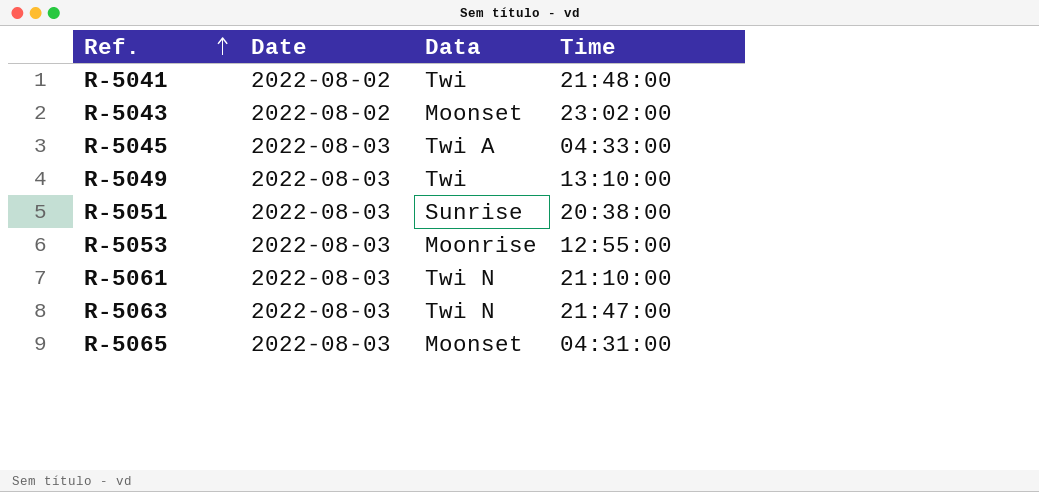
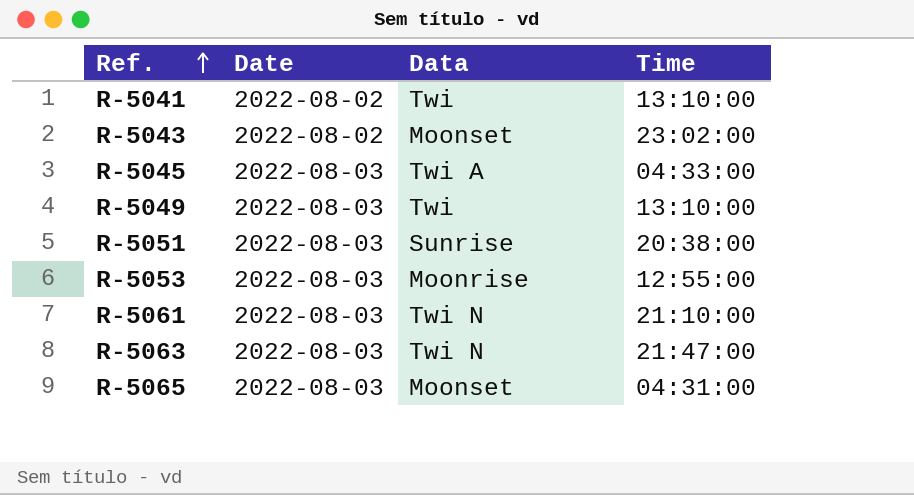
R-5041 | Time: 21:48:00 -> 13:10:00

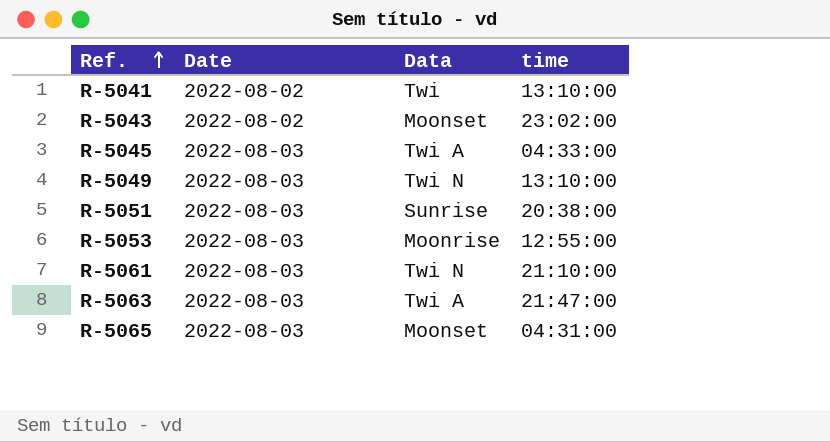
column name: Time -> time
R-5049 | Data: Twi -> Twi N
R-5063 | Data: Twi N -> Twi A

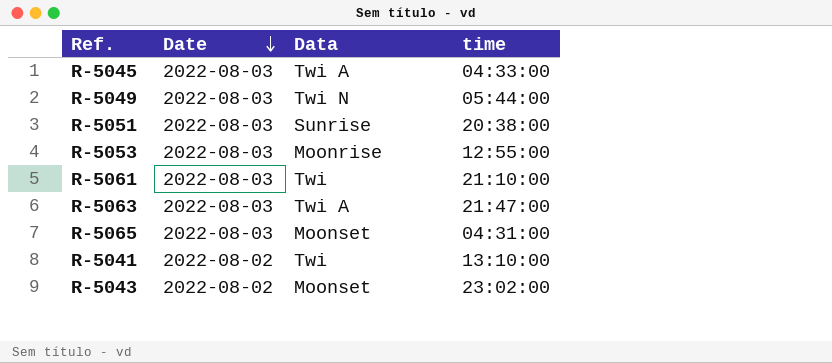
row order: Ref. ascending -> Date descending
R-5049 | time: 13:10:00 -> 05:44:00
R-5061 | Data: Twi N -> Twi

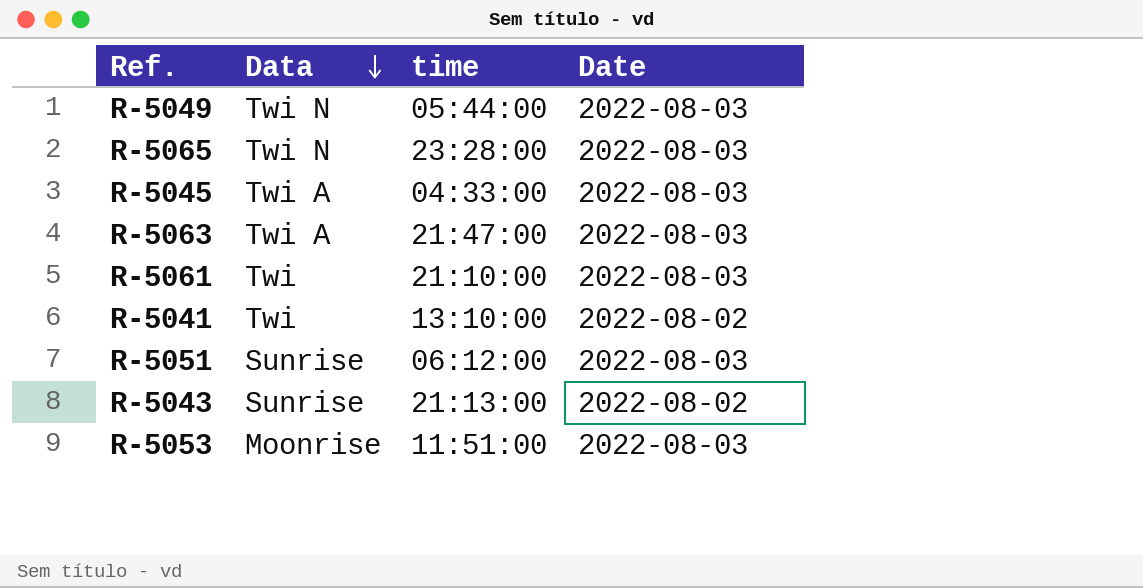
row order: Date descending -> Data descending
column Date | position: 2 -> 4
R-5065 | Data: Moonset -> Twi N
R-5065 | time: 04:31:00 -> 23:28:00
R-5051 | time: 20:38:00 -> 06:12:00
R-5043 | Data: Moonset -> Sunrise
R-5043 | time: 23:02:00 -> 21:13:00
R-5053 | time: 12:55:00 -> 11:51:00

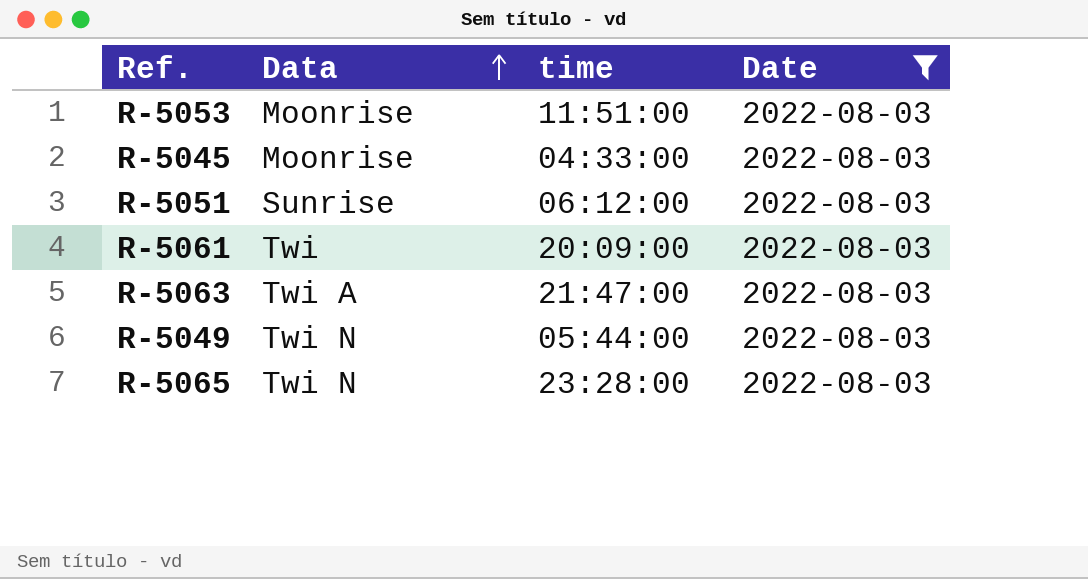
filter: none -> Date = 2022-08-03
row order: Data descending -> Data ascending
R-5045 | Data: Twi A -> Moonrise
R-5061 | time: 21:10:00 -> 20:09:00

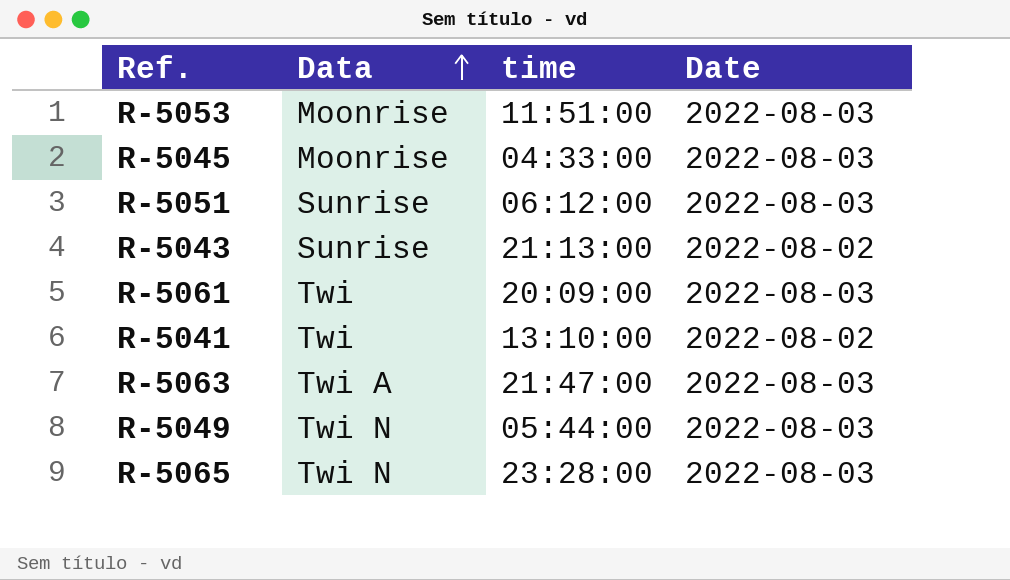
filter: Date = 2022-08-03 -> none

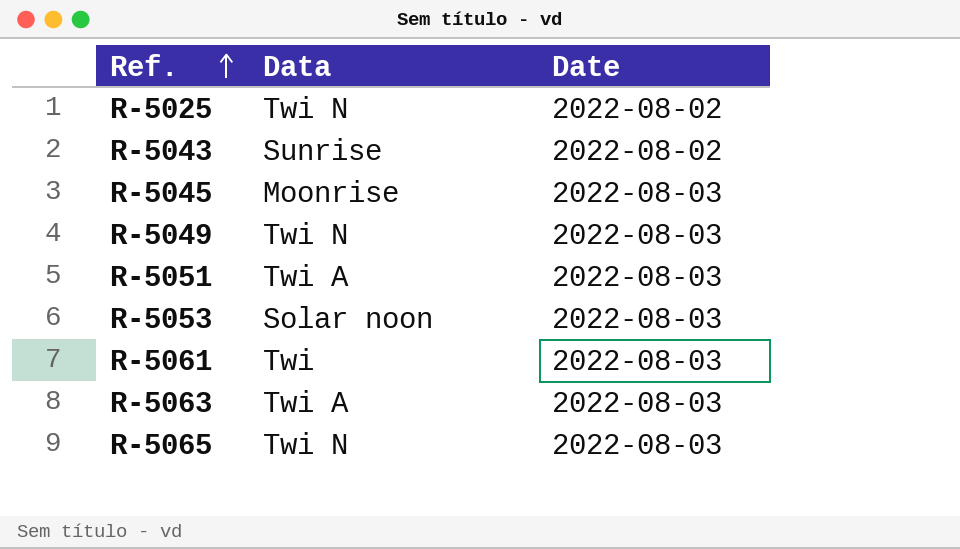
row order: Data ascending -> Ref. ascending
column time | position: 3 -> none
row R-5041: Twi | 13:10:00 | 2022-08-02 -> none
row R-5025: none -> Twi N | 2022-08-02
R-5051 | Data: Sunrise -> Twi A
R-5053 | Data: Moonrise -> Solar noon

